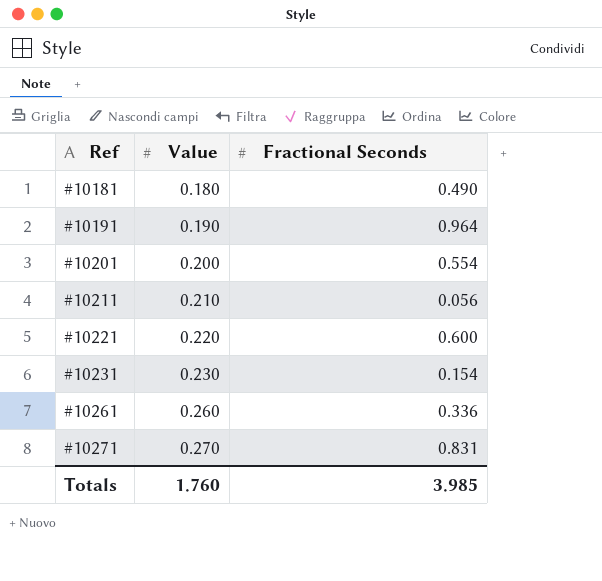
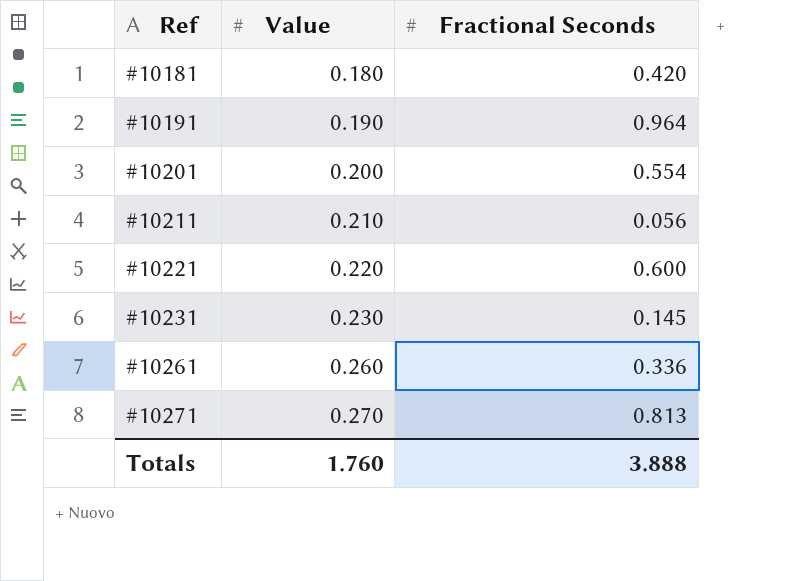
#10181 | Fractional Seconds: 0.490 -> 0.420
#10231 | Fractional Seconds: 0.154 -> 0.145
#10271 | Fractional Seconds: 0.831 -> 0.813
Totals | Fractional Seconds: 3.985 -> 3.888

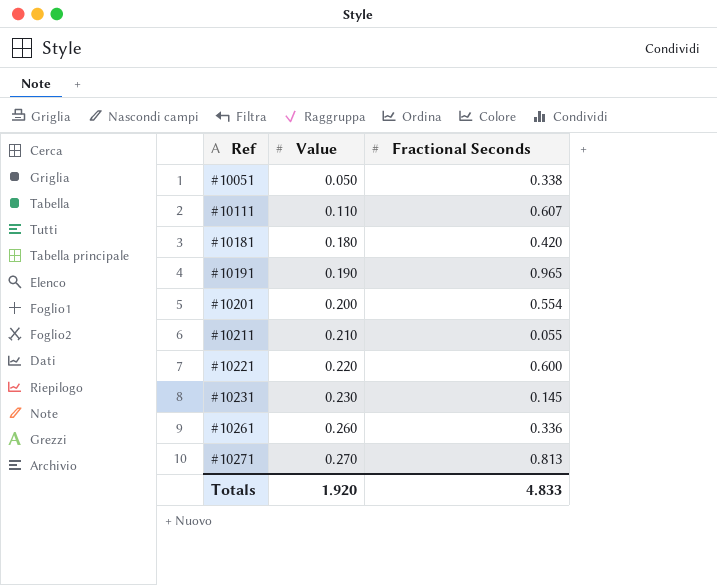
row #10051: none -> 0.050 | 0.338
row #10111: none -> 0.110 | 0.607
#10191 | Fractional Seconds: 0.964 -> 0.965
#10211 | Fractional Seconds: 0.056 -> 0.055
Totals | Value: 1.760 -> 1.920
Totals | Fractional Seconds: 3.888 -> 4.833

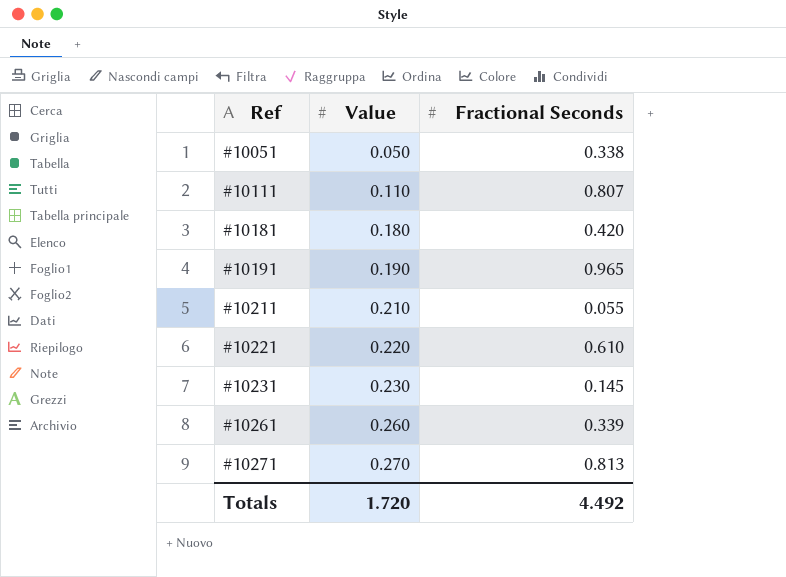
row #10201: 0.200 | 0.554 -> none
#10111 | Fractional Seconds: 0.607 -> 0.807
#10221 | Fractional Seconds: 0.600 -> 0.610
#10261 | Fractional Seconds: 0.336 -> 0.339
Totals | Value: 1.920 -> 1.720
Totals | Fractional Seconds: 4.833 -> 4.492

